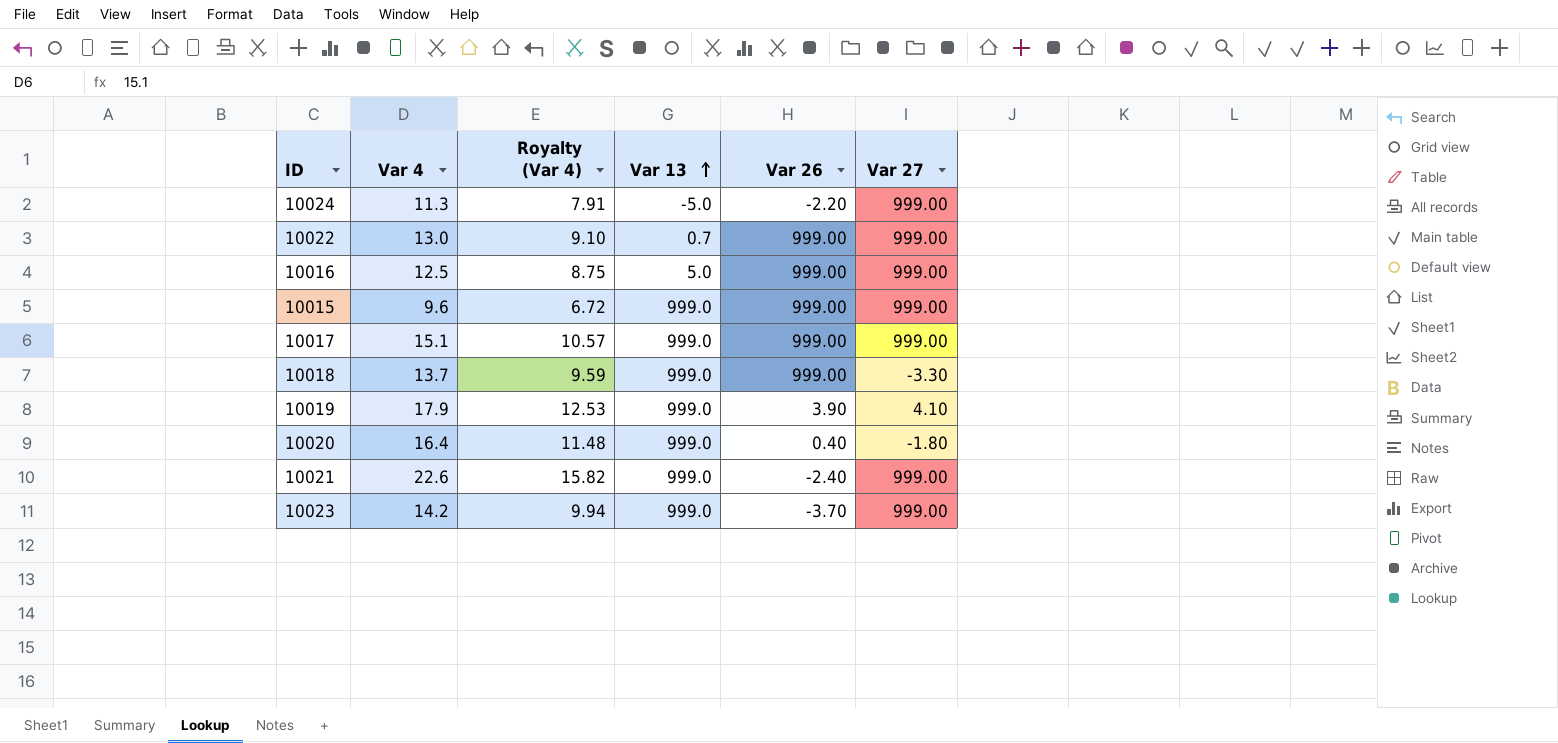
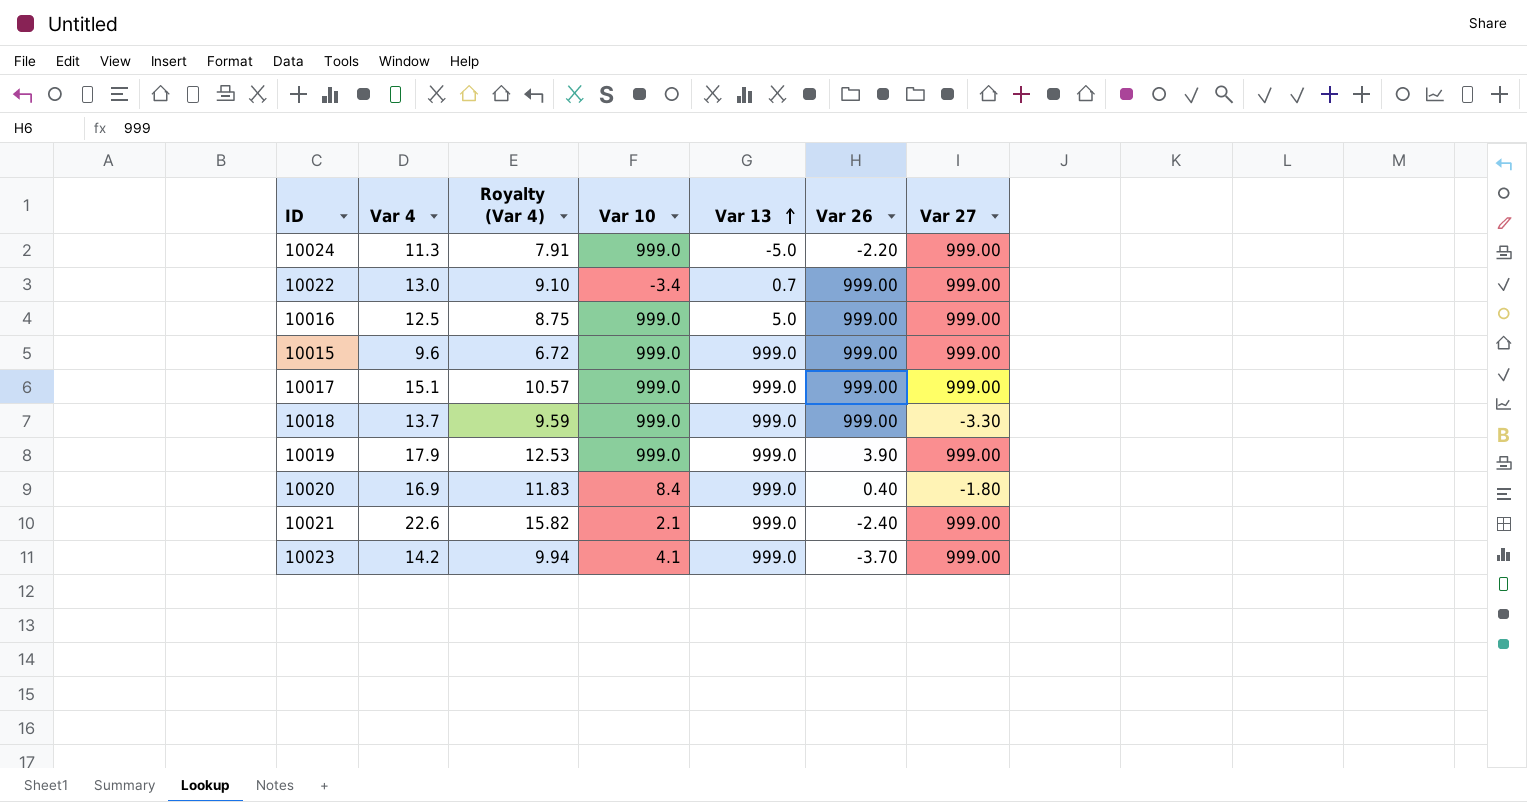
column Var 10 | position: none -> 4
10019 | Var 27: 4.10 -> 999.00
10020 | Var 4: 16.4 -> 16.9
10020 | Royalty (Var 4): 11.48 -> 11.83

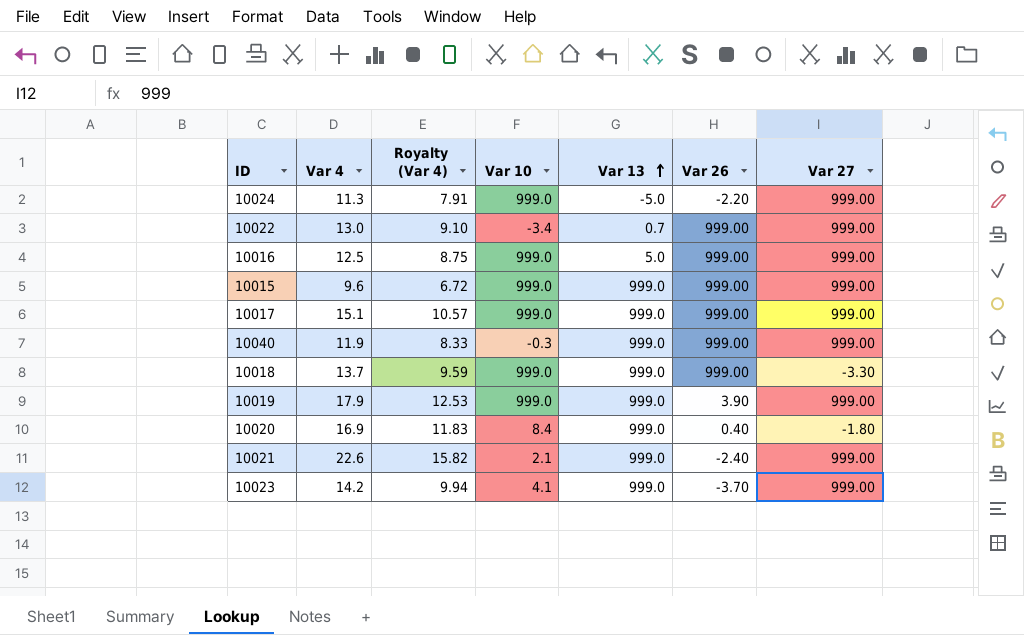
row 10040: none -> 11.9 | 8.33 | -0.3 | 999.0 | 999.00 | 999.00

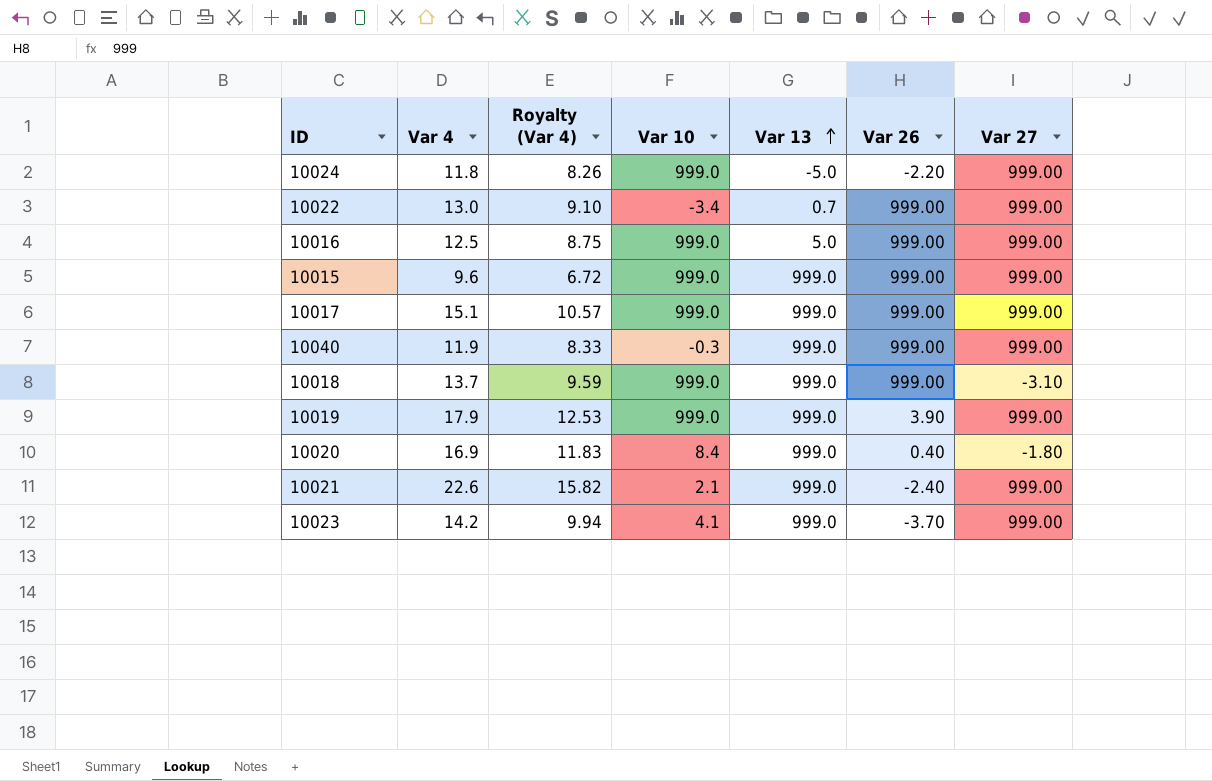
10024 | Var 4: 11.3 -> 11.8
10024 | Royalty (Var 4): 7.91 -> 8.26
10018 | Var 27: -3.30 -> -3.10

